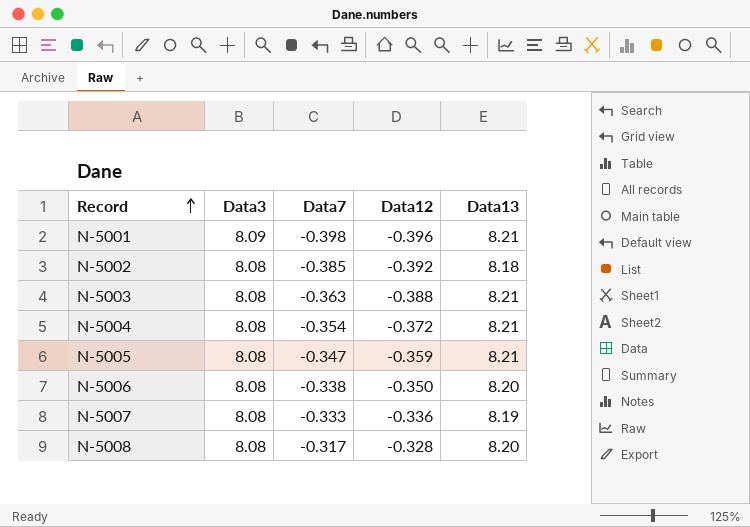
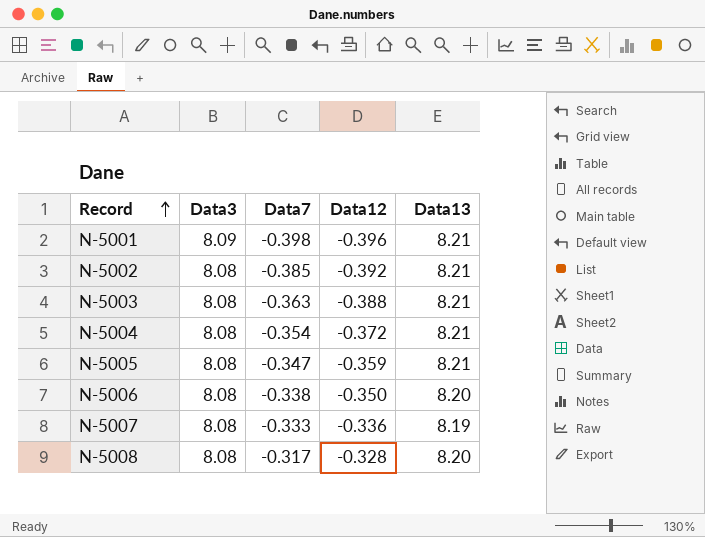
N-5002 | Data13: 8.18 -> 8.21

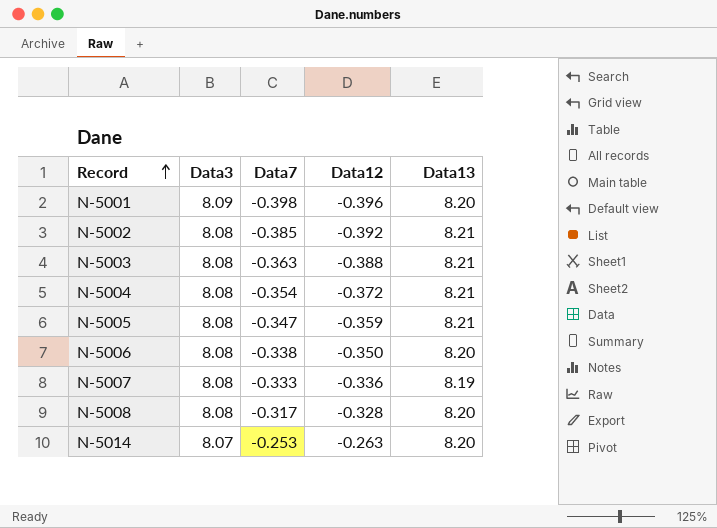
N-5001 | Data13: 8.21 -> 8.20
row N-5014: none -> 8.07 | -0.253 | -0.263 | 8.20

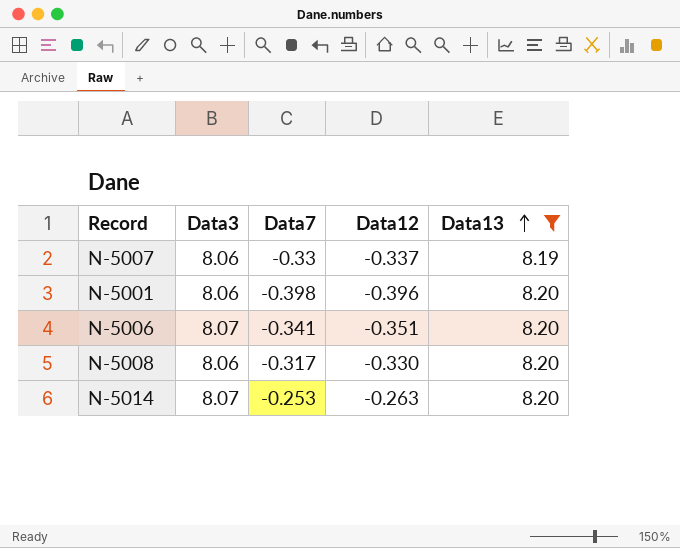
filter: none -> Data13 != 8.21
row order: Record ascending -> Data13 ascending
N-5007 | Data3: 8.08 -> 8.06
N-5007 | Data7: -0.333 -> -0.33
N-5007 | Data12: -0.336 -> -0.337
N-5001 | Data3: 8.09 -> 8.06
N-5006 | Data3: 8.08 -> 8.07
N-5006 | Data7: -0.338 -> -0.341
N-5006 | Data12: -0.350 -> -0.351
N-5008 | Data3: 8.08 -> 8.06
N-5008 | Data12: -0.328 -> -0.330

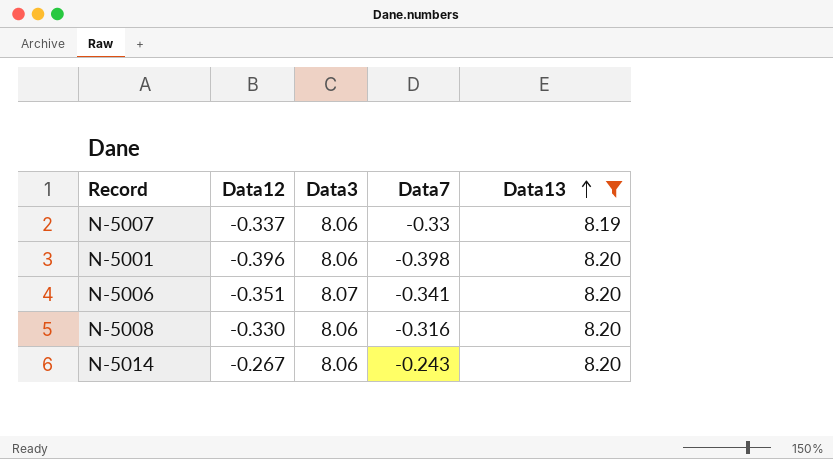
column Data12 | position: 4 -> 2
N-5008 | Data7: -0.317 -> -0.316
N-5014 | Data12: -0.263 -> -0.267
N-5014 | Data3: 8.07 -> 8.06
N-5014 | Data7: -0.253 -> -0.243

